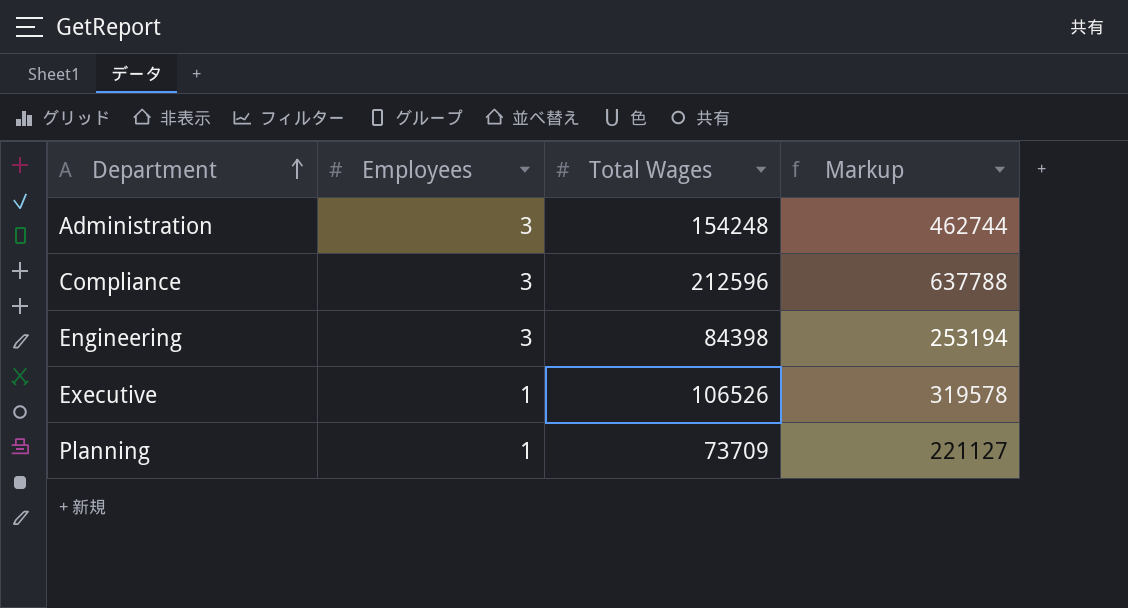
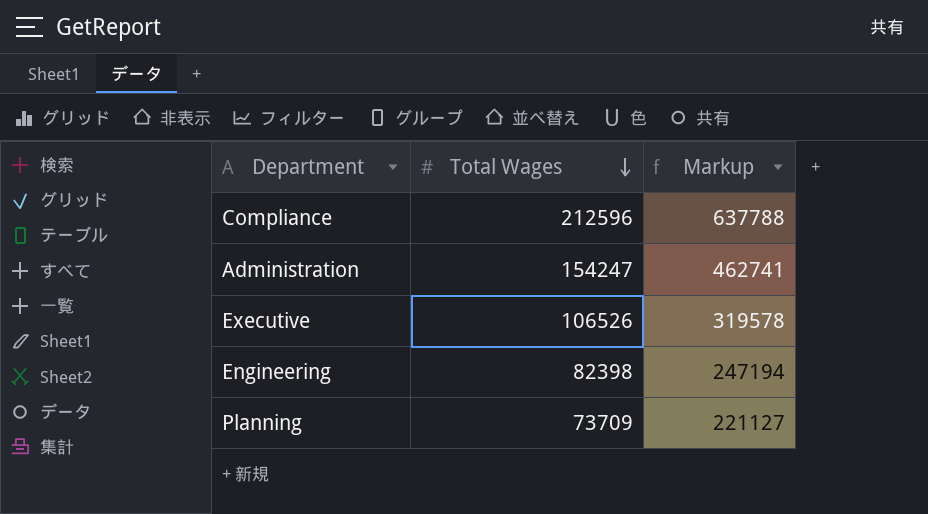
row order: Department ascending -> Total Wages descending
column Employees | position: 2 -> none
Administration | Total Wages: 154248 -> 154247
Administration | Markup: 462744 -> 462741
Engineering | Total Wages: 84398 -> 82398
Engineering | Markup: 253194 -> 247194

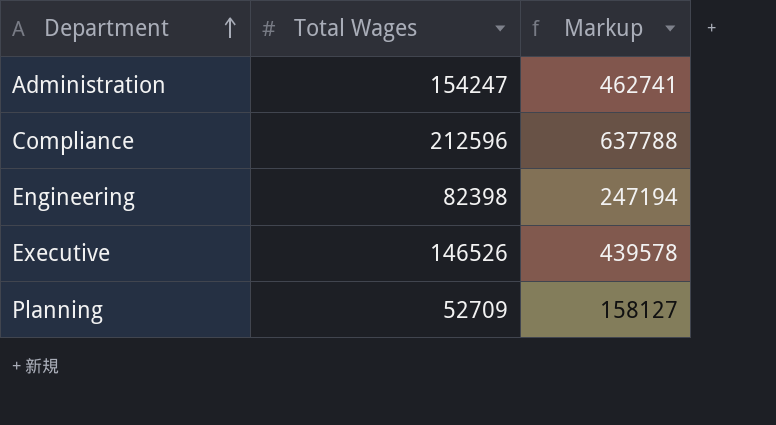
row order: Total Wages descending -> Department ascending
Executive | Total Wages: 106526 -> 146526
Executive | Markup: 319578 -> 439578
Planning | Total Wages: 73709 -> 52709
Planning | Markup: 221127 -> 158127

